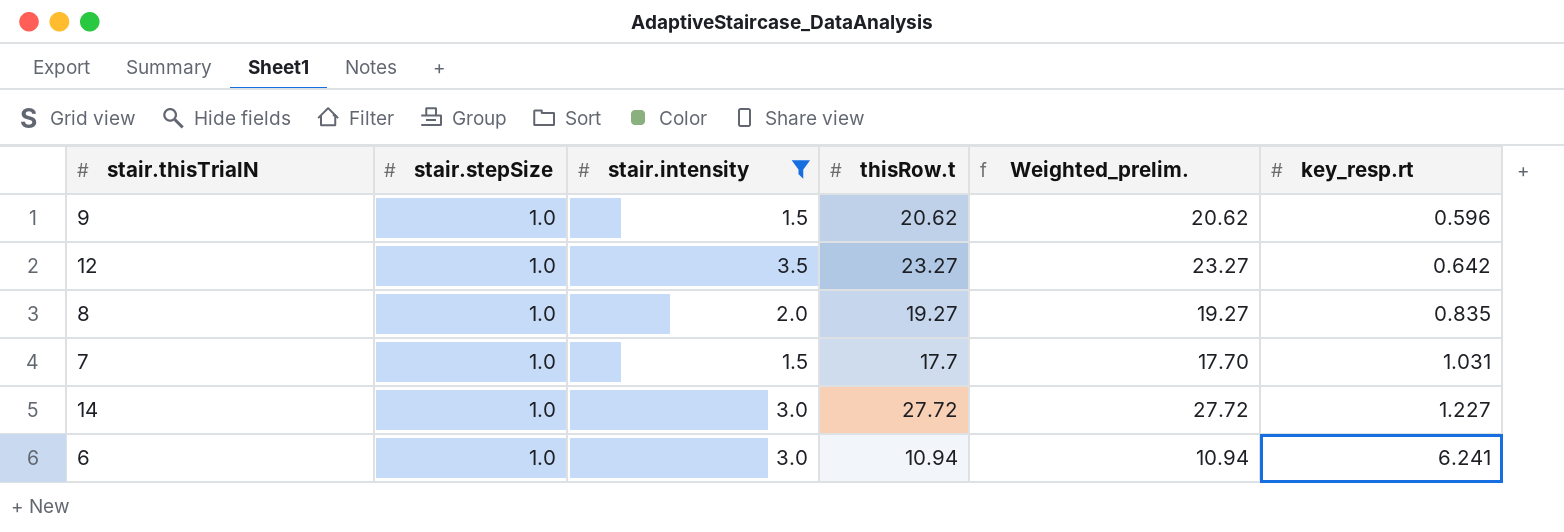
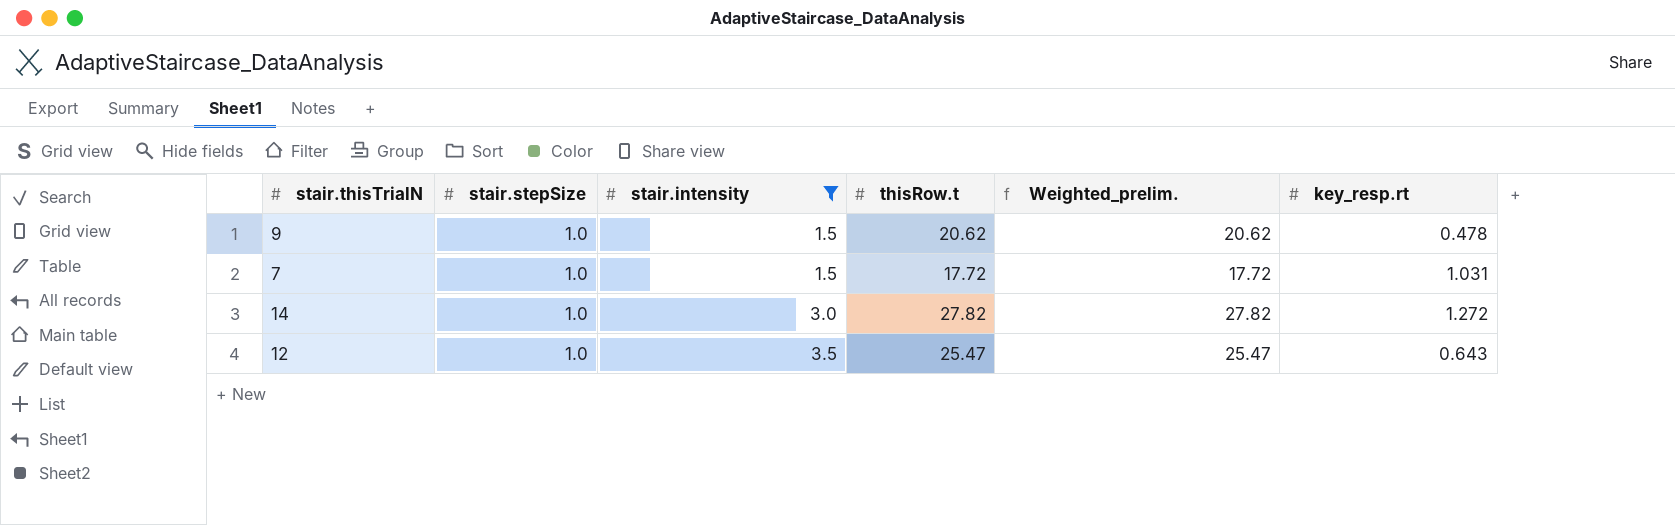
row order: key_resp.rt ascending -> stair.intensity ascending
row 8: 1.0 | 2.0 | 19.27 | 19.27 | 0.835 -> none
row 6: 1.0 | 3.0 | 10.94 | 10.94 | 6.241 -> none
9 | key_resp.rt: 0.596 -> 0.478
7 | thisRow.t: 17.7 -> 17.72
7 | Weighted_prelim.: 17.70 -> 17.72
14 | thisRow.t: 27.72 -> 27.82
14 | Weighted_prelim.: 27.72 -> 27.82
14 | key_resp.rt: 1.227 -> 1.272
12 | thisRow.t: 23.27 -> 25.47
12 | Weighted_prelim.: 23.27 -> 25.47
12 | key_resp.rt: 0.642 -> 0.643

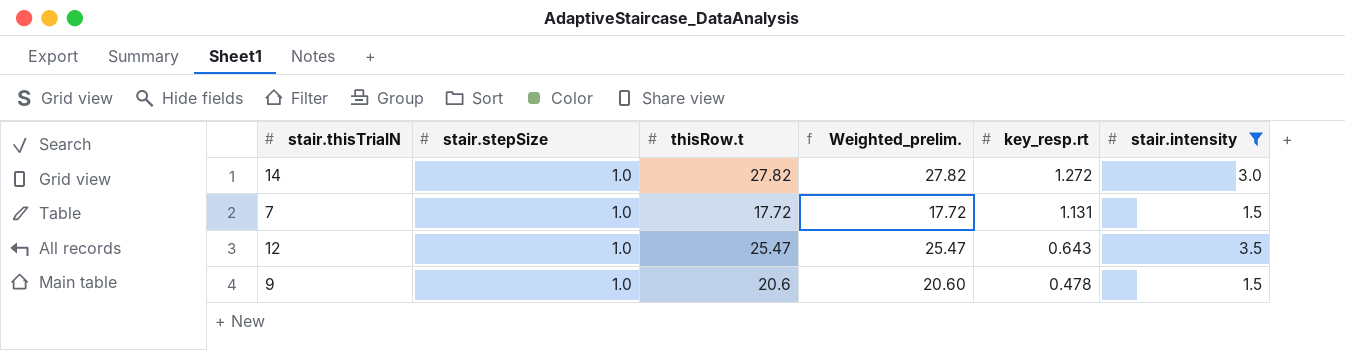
row order: stair.intensity ascending -> key_resp.rt descending
column stair.intensity | position: 3 -> 6
7 | key_resp.rt: 1.031 -> 1.131
9 | thisRow.t: 20.62 -> 20.6
9 | Weighted_prelim.: 20.62 -> 20.60

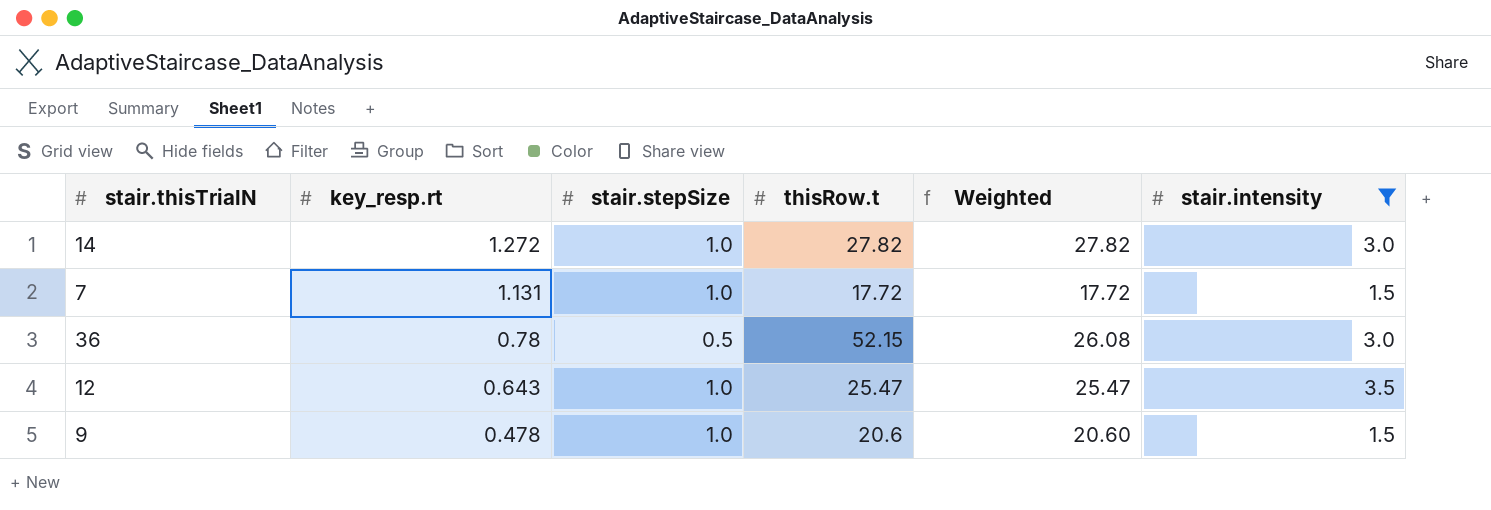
column key_resp.rt | position: 5 -> 2
column name: Weighted_prelim. -> Weighted
row 36: none -> 0.78 | 0.5 | 52.15 | 26.08 | 3.0

